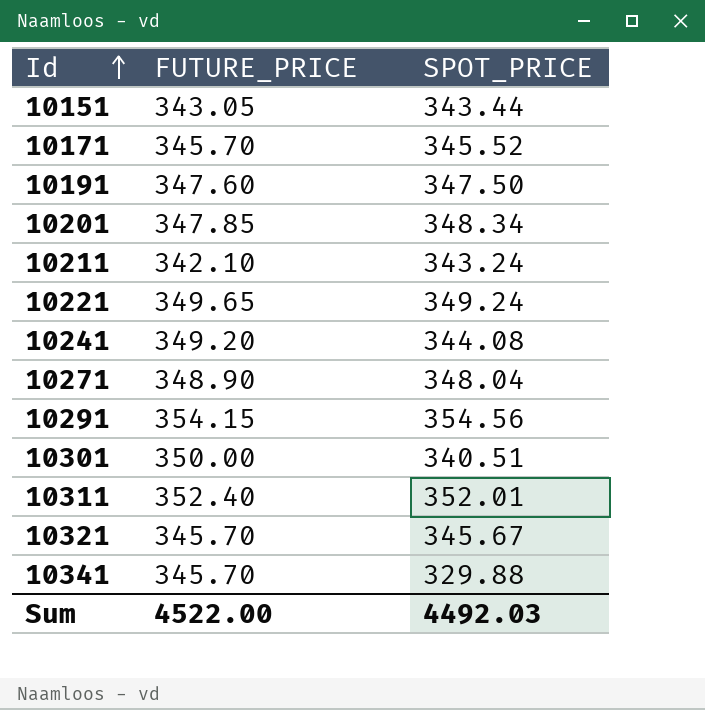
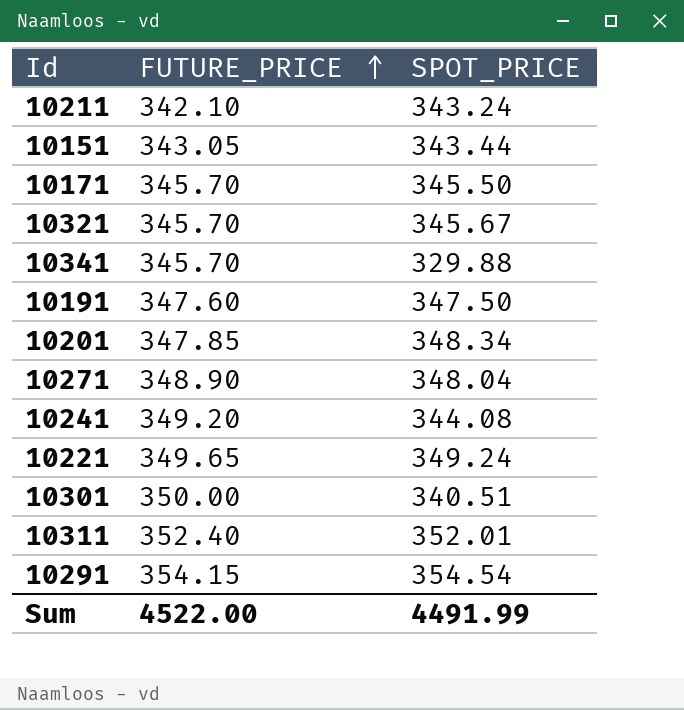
row order: Id ascending -> FUTURE_PRICE ascending
10171 | SPOT_PRICE: 345.52 -> 345.50
10291 | SPOT_PRICE: 354.56 -> 354.54
Sum | SPOT_PRICE: 4492.03 -> 4491.99

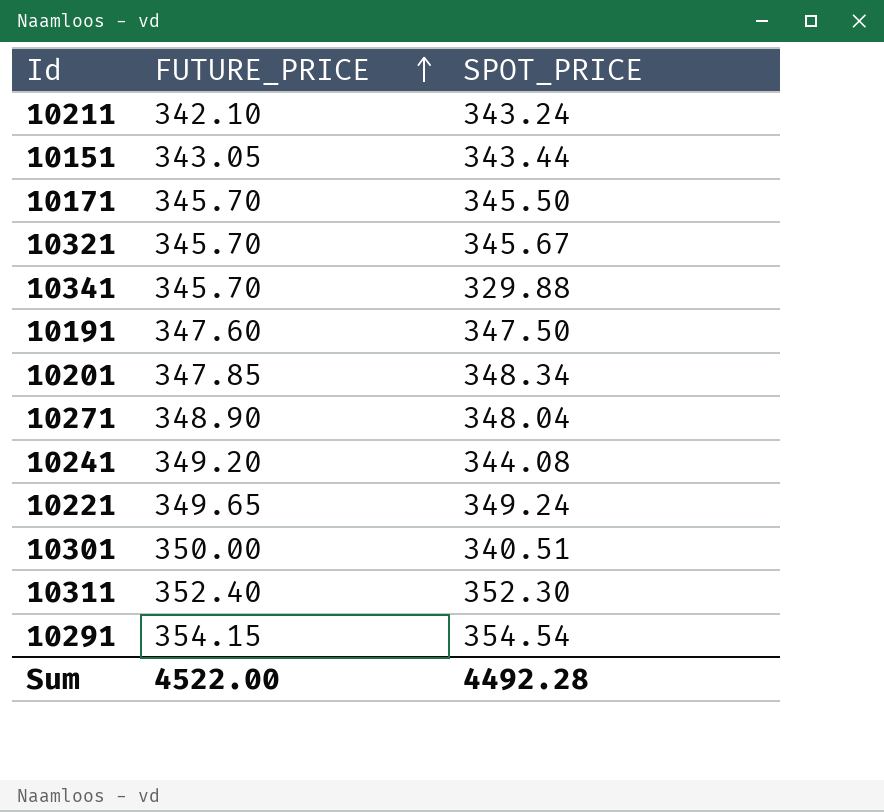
10311 | SPOT_PRICE: 352.01 -> 352.30
Sum | SPOT_PRICE: 4491.99 -> 4492.28

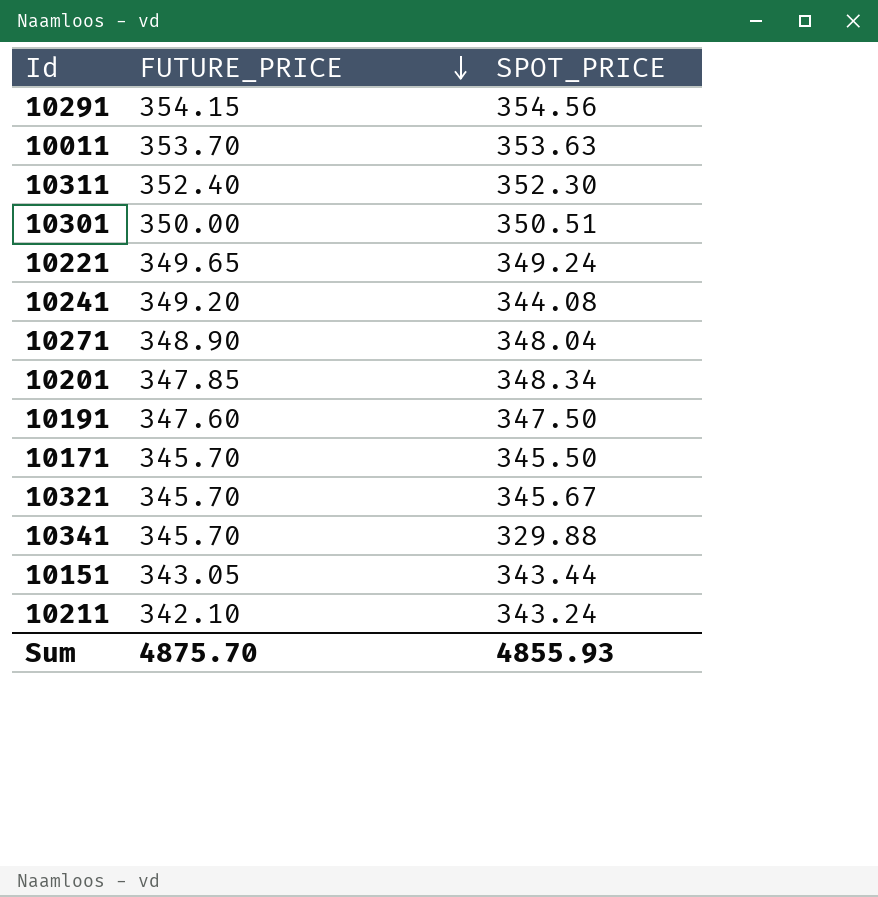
row order: FUTURE_PRICE ascending -> FUTURE_PRICE descending
10291 | SPOT_PRICE: 354.54 -> 354.56
row 10011: none -> 353.70 | 353.63
10301 | SPOT_PRICE: 340.51 -> 350.51
Sum | FUTURE_PRICE: 4522.00 -> 4875.70
Sum | SPOT_PRICE: 4492.28 -> 4855.93

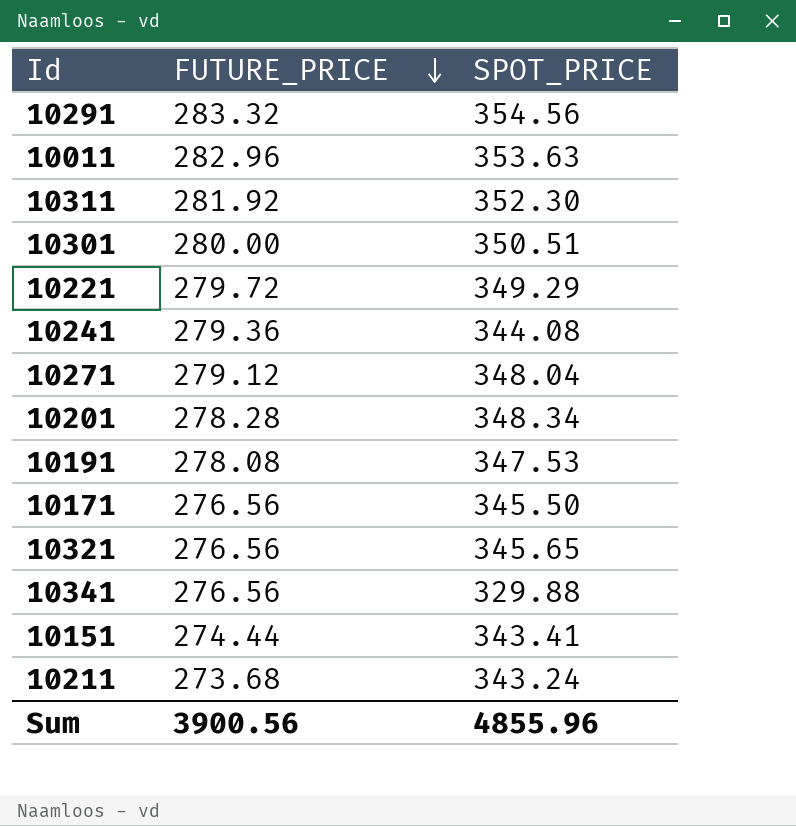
10291 | FUTURE_PRICE: 354.15 -> 283.32
10011 | FUTURE_PRICE: 353.70 -> 282.96
10311 | FUTURE_PRICE: 352.40 -> 281.92
10301 | FUTURE_PRICE: 350.00 -> 280.00
10221 | FUTURE_PRICE: 349.65 -> 279.72
10221 | SPOT_PRICE: 349.24 -> 349.29
10241 | FUTURE_PRICE: 349.20 -> 279.36
10271 | FUTURE_PRICE: 348.90 -> 279.12
10201 | FUTURE_PRICE: 347.85 -> 278.28
10191 | FUTURE_PRICE: 347.60 -> 278.08
10191 | SPOT_PRICE: 347.50 -> 347.53
10171 | FUTURE_PRICE: 345.70 -> 276.56
10321 | FUTURE_PRICE: 345.70 -> 276.56
10321 | SPOT_PRICE: 345.67 -> 345.65
10341 | FUTURE_PRICE: 345.70 -> 276.56
10151 | FUTURE_PRICE: 343.05 -> 274.44
10151 | SPOT_PRICE: 343.44 -> 343.41
10211 | FUTURE_PRICE: 342.10 -> 273.68
Sum | FUTURE_PRICE: 4875.70 -> 3900.56
Sum | SPOT_PRICE: 4855.93 -> 4855.96

